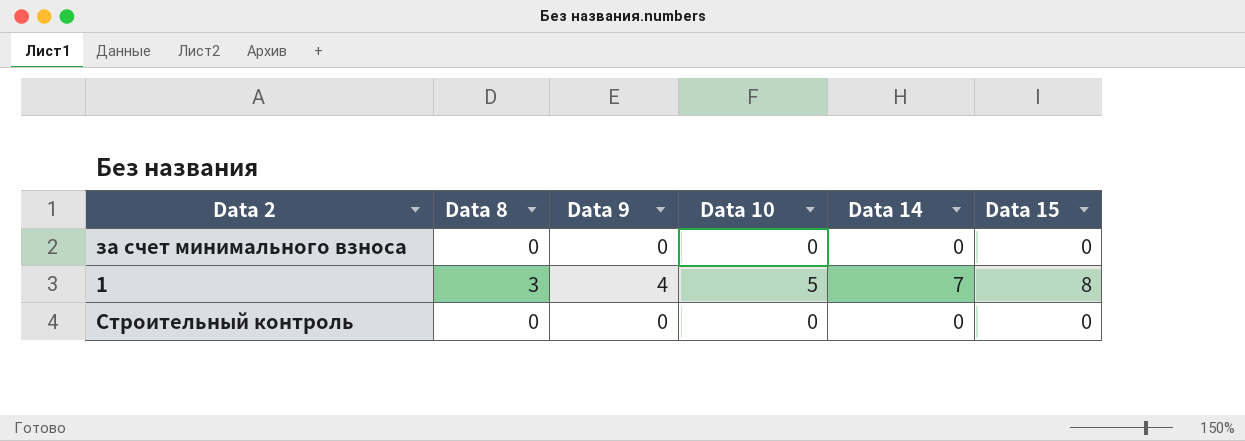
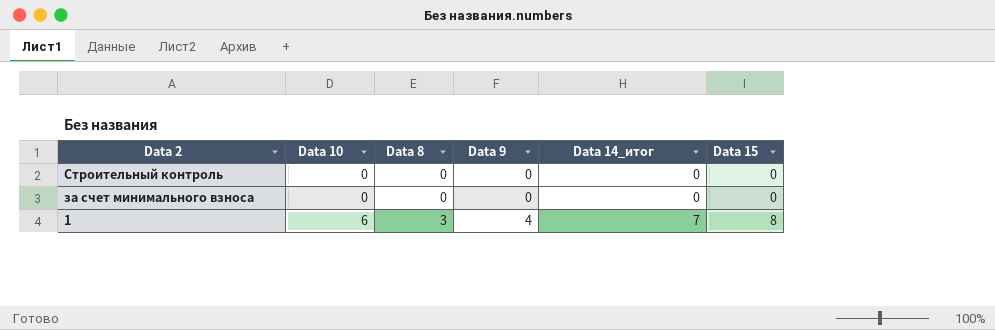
row order: none -> Data 2 descending
column Data 10 | position: 4 -> 2
column name: Data 14 -> Data 14_итог
1 | Data 10: 5 -> 6

